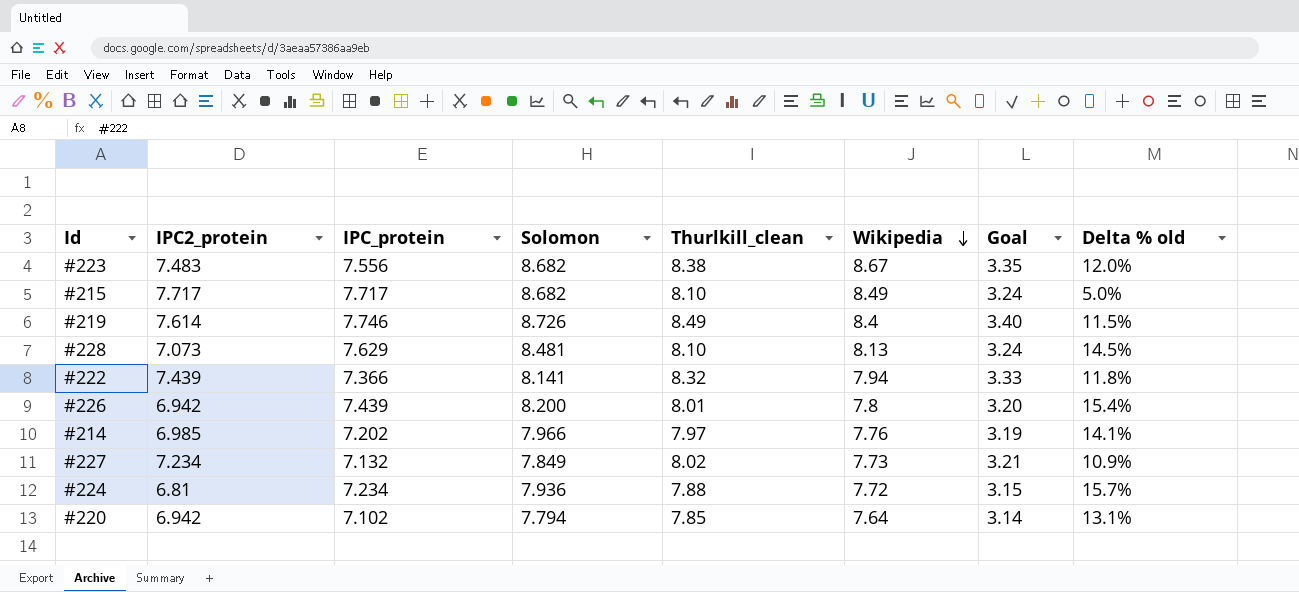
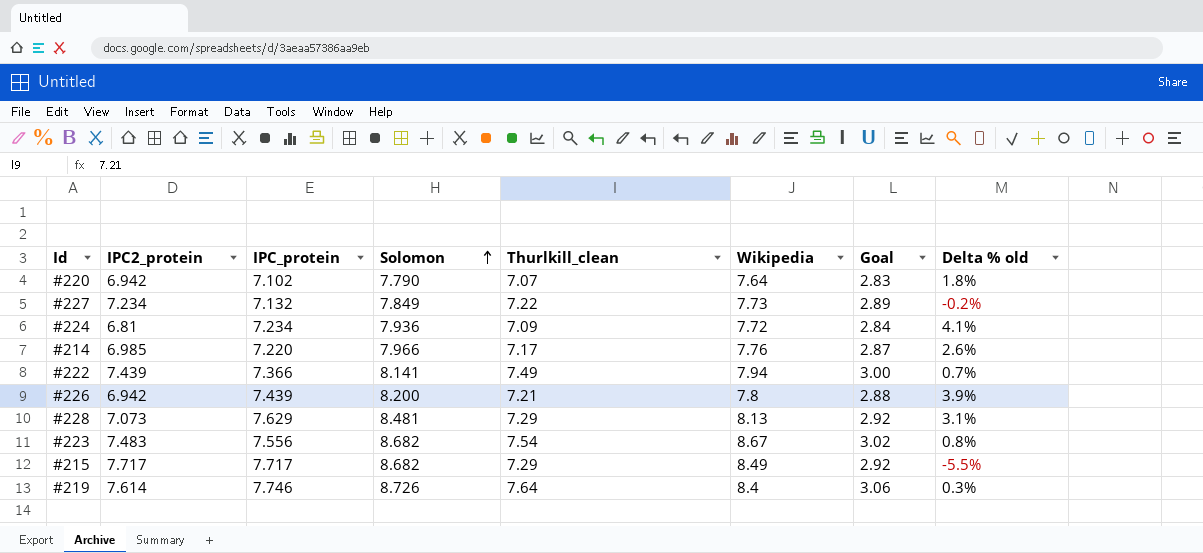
row order: Wikipedia descending -> Solomon ascending
#220 | Solomon: 7.794 -> 7.790
#220 | Thurlkill_clean: 7.85 -> 7.07
#220 | Goal: 3.14 -> 2.83
#220 | Delta % old: 13.1% -> 1.8%
#227 | Thurlkill_clean: 8.02 -> 7.22
#227 | Goal: 3.21 -> 2.89
#227 | Delta % old: 10.9% -> -0.2%
#224 | Thurlkill_clean: 7.88 -> 7.09
#224 | Goal: 3.15 -> 2.84
#224 | Delta % old: 15.7% -> 4.1%
#214 | IPC_protein: 7.202 -> 7.220
#214 | Thurlkill_clean: 7.97 -> 7.17
#214 | Goal: 3.19 -> 2.87
#214 | Delta % old: 14.1% -> 2.6%
#222 | Thurlkill_clean: 8.32 -> 7.49
#222 | Goal: 3.33 -> 3.00
#222 | Delta % old: 11.8% -> 0.7%
#226 | Thurlkill_clean: 8.01 -> 7.21
#226 | Goal: 3.20 -> 2.88
#226 | Delta % old: 15.4% -> 3.9%
#228 | Thurlkill_clean: 8.10 -> 7.29
#228 | Goal: 3.24 -> 2.92
#228 | Delta % old: 14.5% -> 3.1%
#223 | Thurlkill_clean: 8.38 -> 7.54
#223 | Goal: 3.35 -> 3.02
#223 | Delta % old: 12.0% -> 0.8%
#215 | Thurlkill_clean: 8.10 -> 7.29
#215 | Goal: 3.24 -> 2.92
#215 | Delta % old: 5.0% -> -5.5%
#219 | Thurlkill_clean: 8.49 -> 7.64
#219 | Goal: 3.40 -> 3.06
#219 | Delta % old: 11.5% -> 0.3%

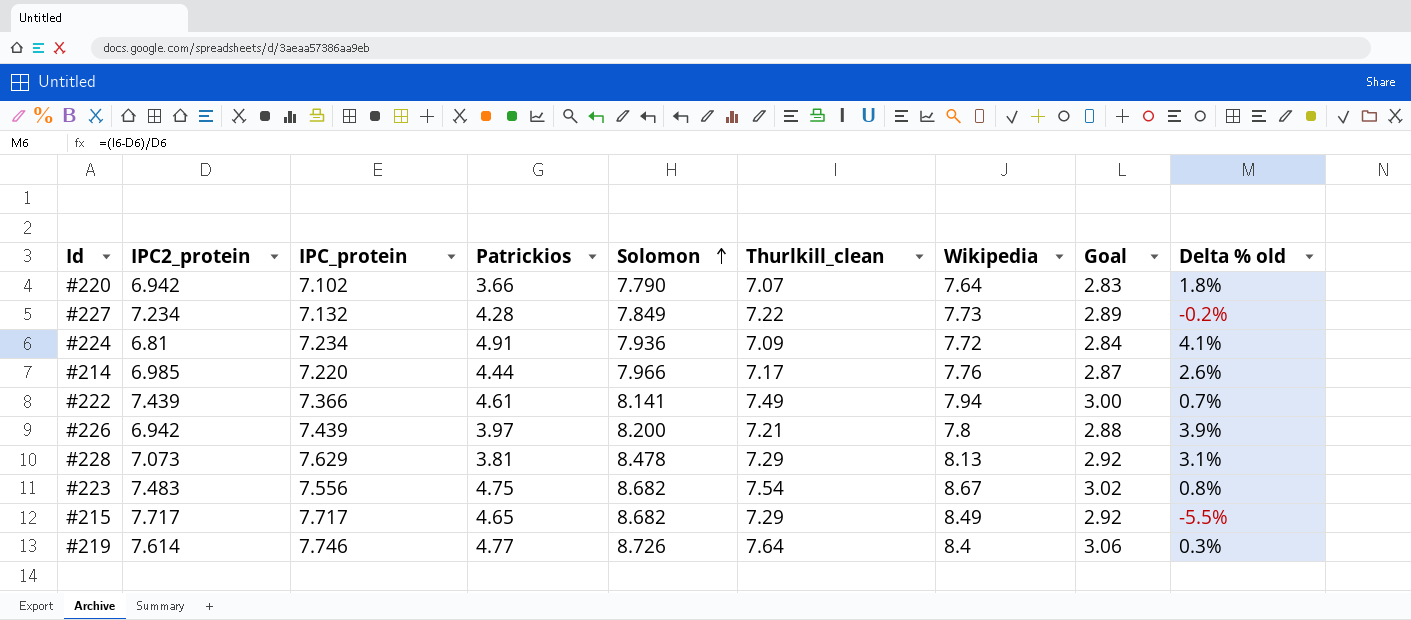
column Patrickios | position: none -> 4
#228 | Solomon: 8.481 -> 8.478

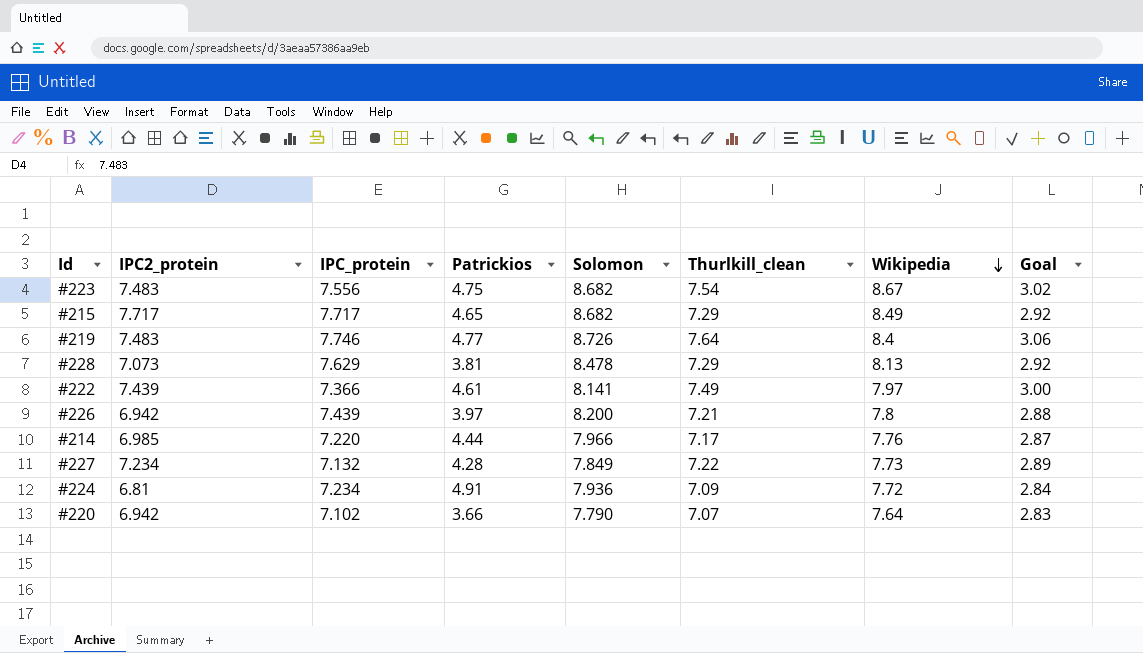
row order: Solomon ascending -> Wikipedia descending
column Delta % old | formula: ([Thurlkill_clean] - [IPC2_protein]) / [IPC2_protein] -> none
#219 | IPC2_protein: 7.614 -> 7.483
#222 | Wikipedia: 7.94 -> 7.97

